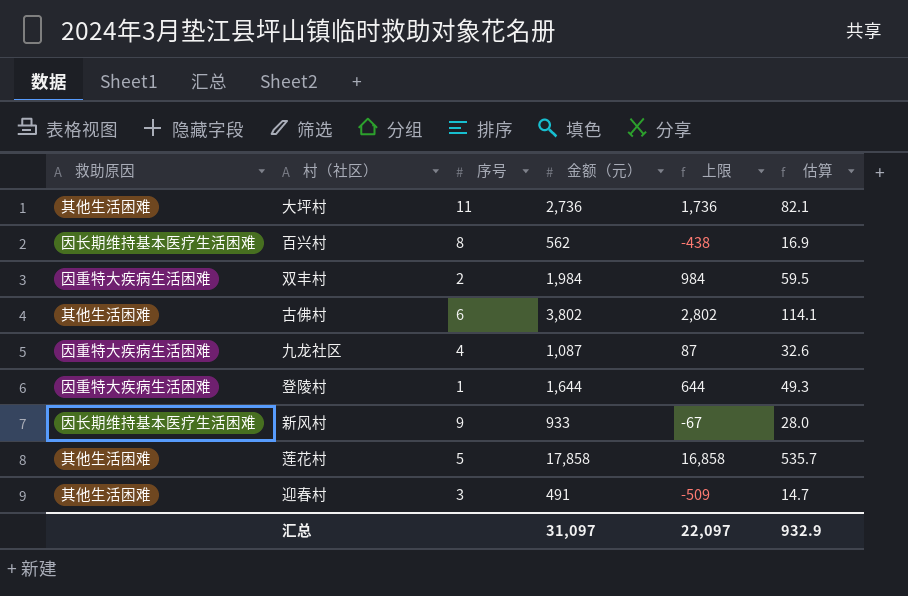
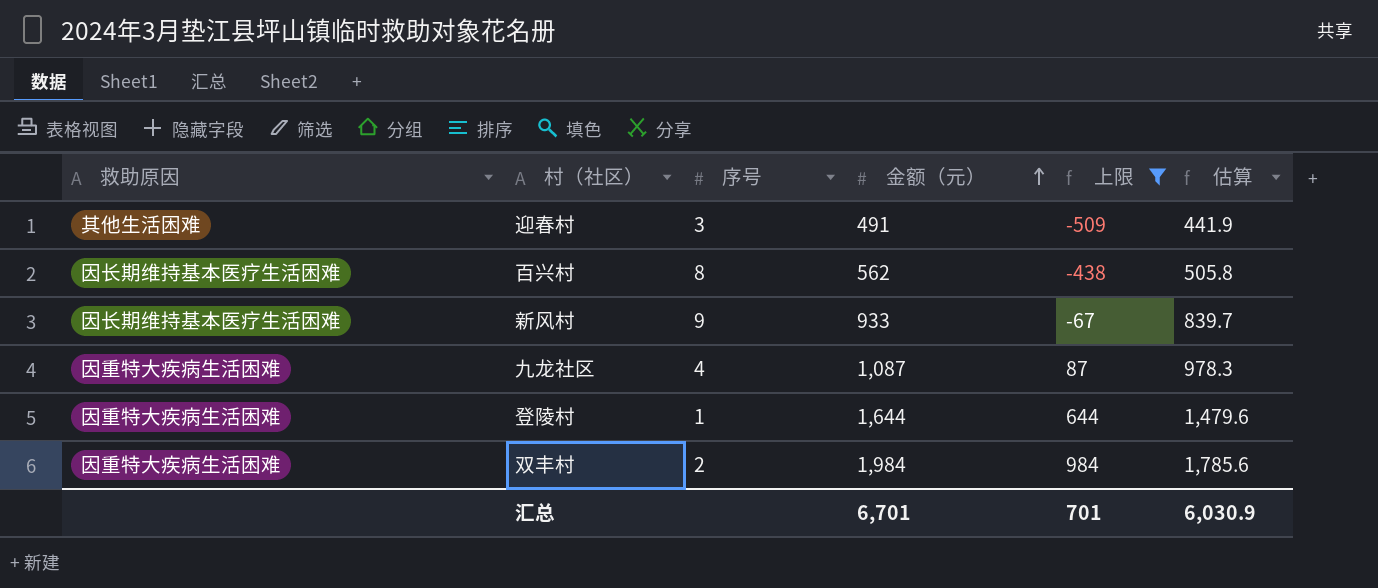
filter: none -> 上限 <= 984
row order: none -> 金额（元） ascending
column 估算 | formula: [金额（元）] * 0.03 -> [金额（元）] * 0.9
汇总 | 金额（元）: 31,097 -> 6,701
汇总 | 上限: 22,097 -> 701
汇总 | 估算: 932.9 -> 6,030.9

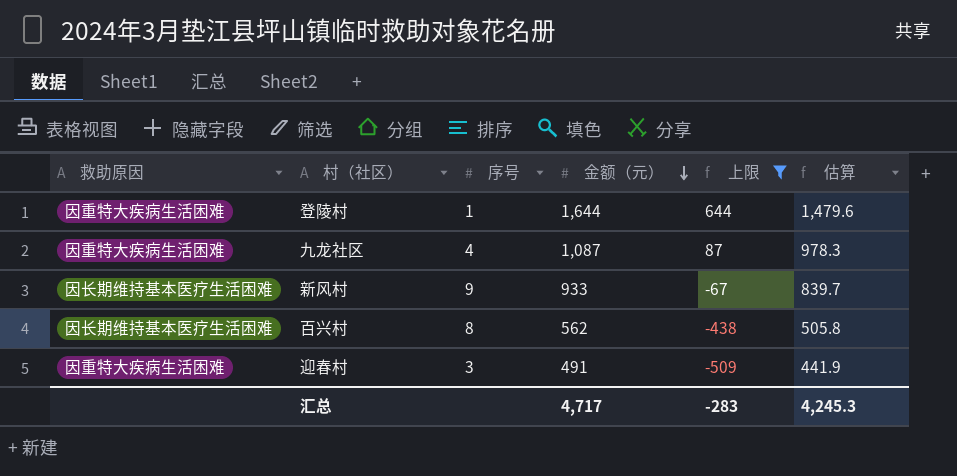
row order: 金额（元） ascending -> 金额（元） descending
row 双丰村: 因重特大疾病生活困难 | 2 | 1,984 | 984 | 1,785.6 -> none
迎春村 | 救助原因: 其他生活困难 -> 因重特大疾病生活困难
汇总 | 金额（元）: 6,701 -> 4,717
汇总 | 上限: 701 -> -283
汇总 | 估算: 6,030.9 -> 4,245.3

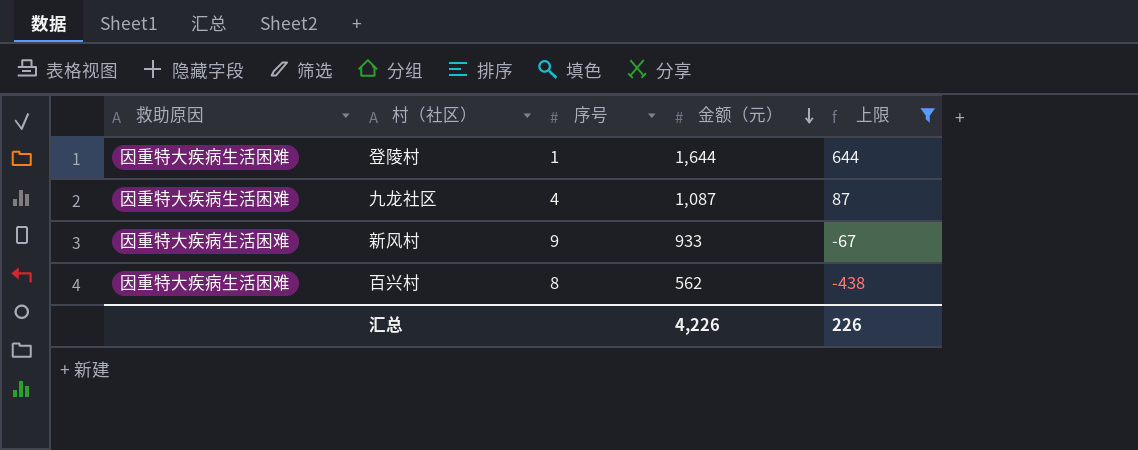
column 估算 | formula: [金额（元）] * 0.9 -> none
row 迎春村: 因重特大疾病生活困难 | 3 | 491 | -509 | 441.9 -> none
新风村 | 救助原因: 因长期维持基本医疗生活困难 -> 因重特大疾病生活困难
百兴村 | 救助原因: 因长期维持基本医疗生活困难 -> 因重特大疾病生活困难
汇总 | 金额（元）: 4,717 -> 4,226
汇总 | 上限: -283 -> 226

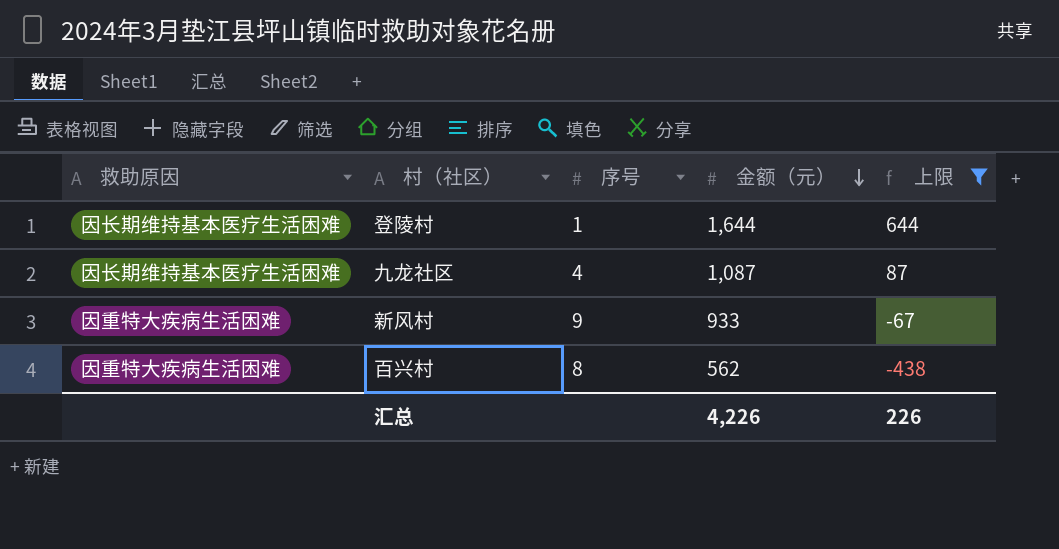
登陵村 | 救助原因: 因重特大疾病生活困难 -> 因长期维持基本医疗生活困难
九龙社区 | 救助原因: 因重特大疾病生活困难 -> 因长期维持基本医疗生活困难

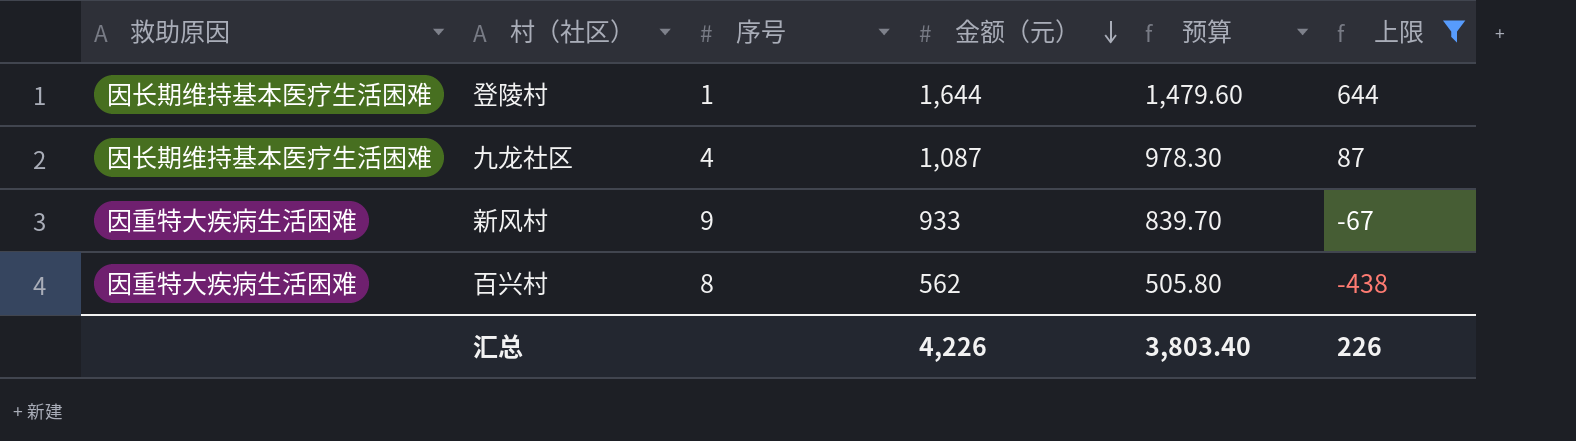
column 预算 | formula: none -> [金额（元）] * 0.9

